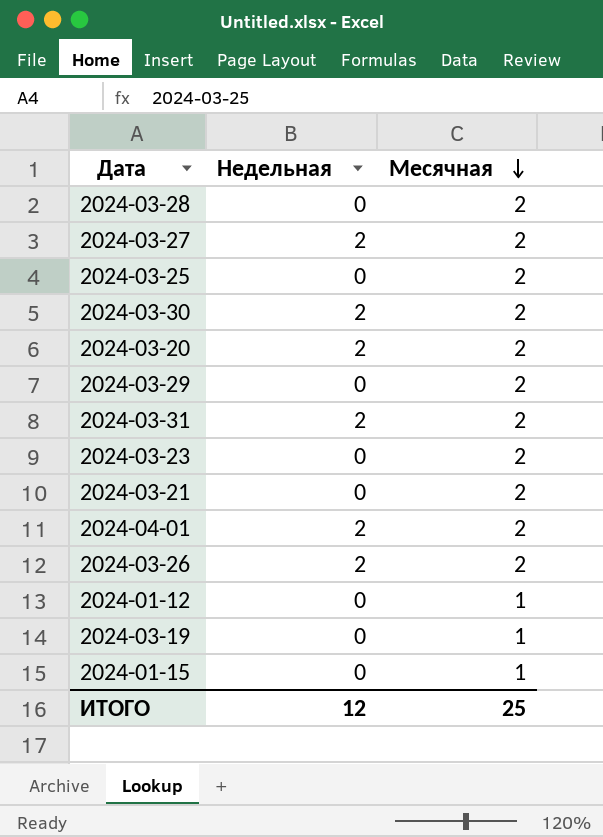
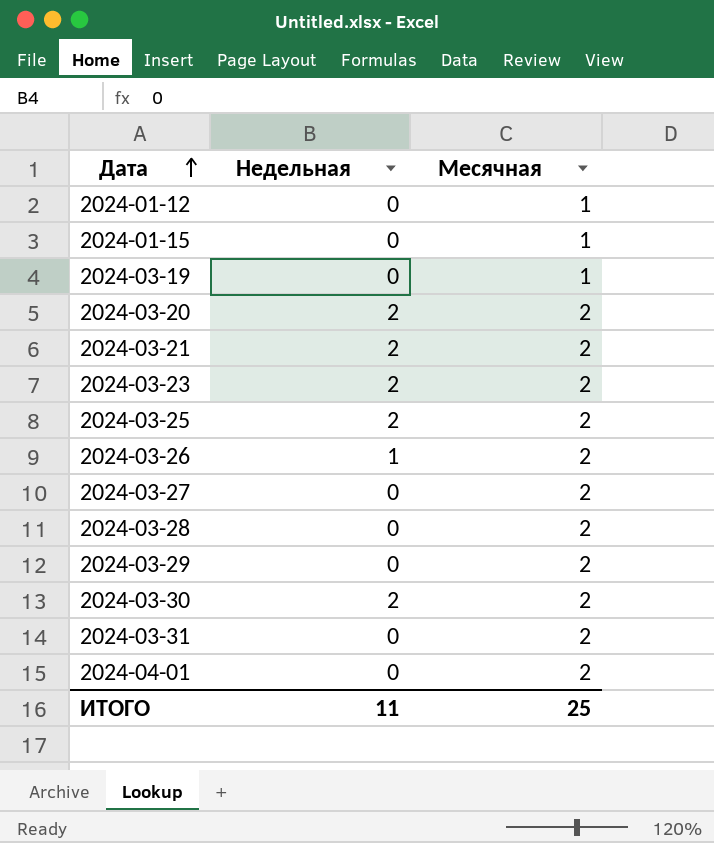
row order: Месячная descending -> Дата ascending
2024-03-21 | Недельная: 0 -> 2
2024-03-23 | Недельная: 0 -> 2
2024-03-25 | Недельная: 0 -> 2
2024-03-26 | Недельная: 2 -> 1
2024-03-27 | Недельная: 2 -> 0
2024-03-31 | Недельная: 2 -> 0
2024-04-01 | Недельная: 2 -> 0
ИТОГО | Недельная: 12 -> 11

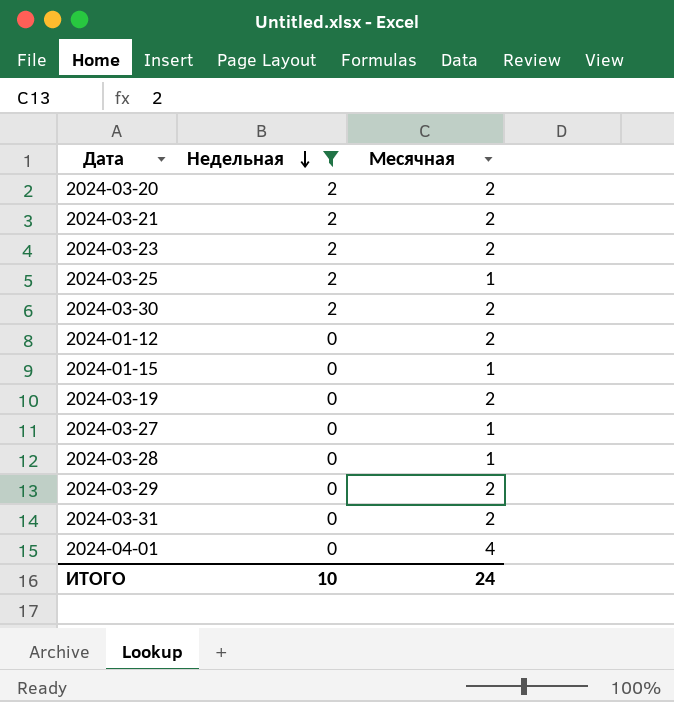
filter: none -> Недельная != 1
row order: Дата ascending -> Недельная descending
2024-03-25 | Месячная: 2 -> 1
2024-01-12 | Месячная: 1 -> 2
2024-03-19 | Месячная: 1 -> 2
2024-03-27 | Месячная: 2 -> 1
2024-03-28 | Месячная: 2 -> 1
2024-04-01 | Месячная: 2 -> 4
ИТОГО | Недельная: 11 -> 10
ИТОГО | Месячная: 25 -> 24

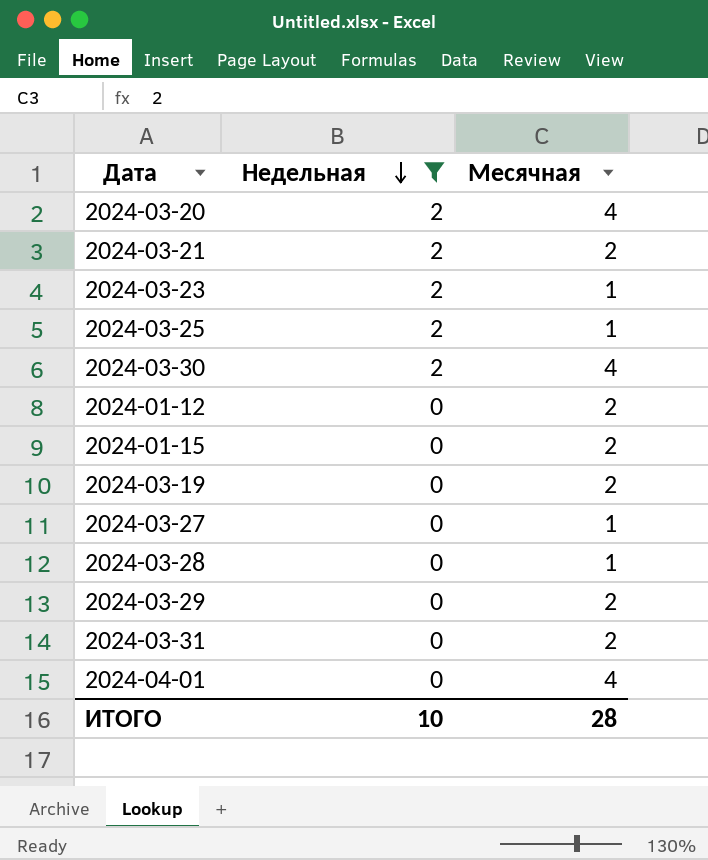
2024-03-20 | Месячная: 2 -> 4
2024-03-23 | Месячная: 2 -> 1
2024-03-30 | Месячная: 2 -> 4
2024-01-15 | Месячная: 1 -> 2
ИТОГО | Месячная: 24 -> 28

